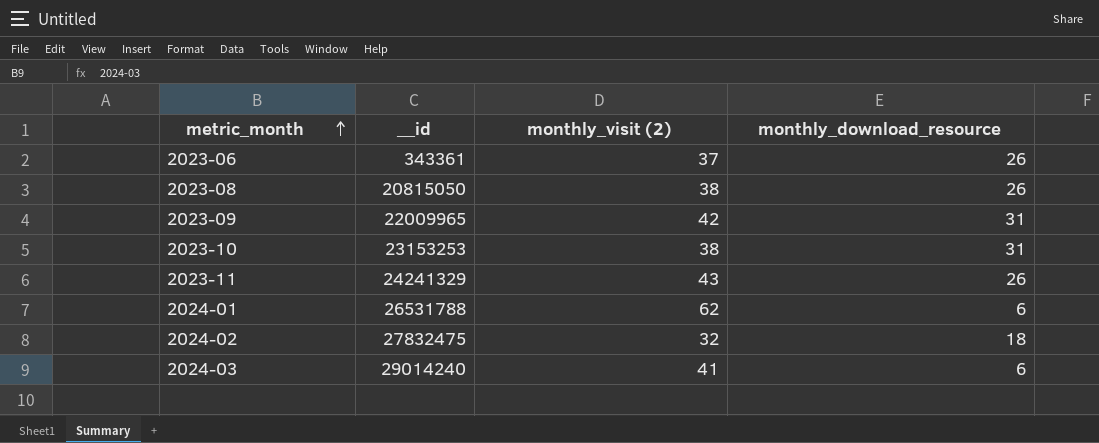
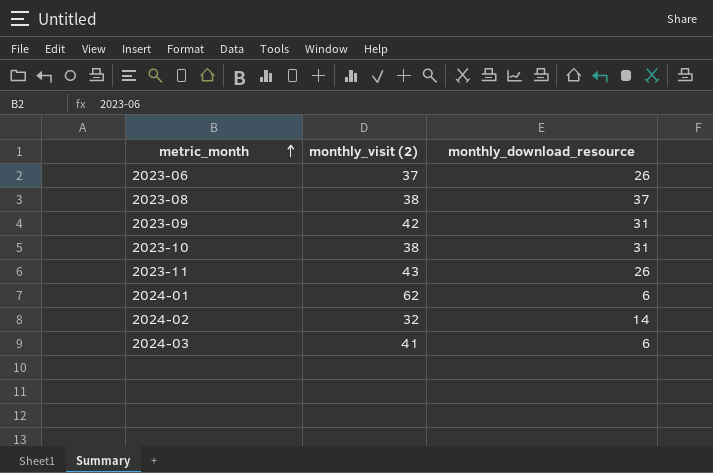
column __id | position: 2 -> none
2023-08 | monthly_download_resource: 26 -> 37
2024-02 | monthly_download_resource: 18 -> 14

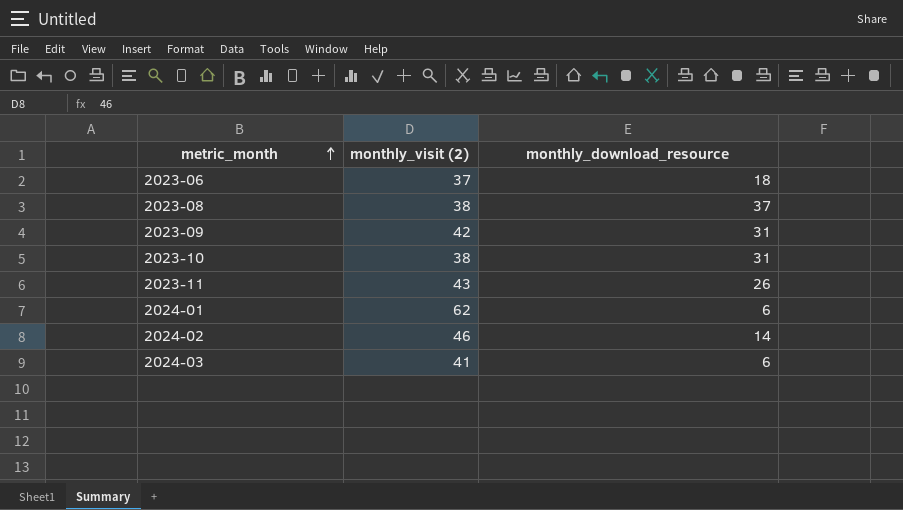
2023-06 | monthly_download_resource: 26 -> 18
2024-02 | monthly_visit (2): 32 -> 46

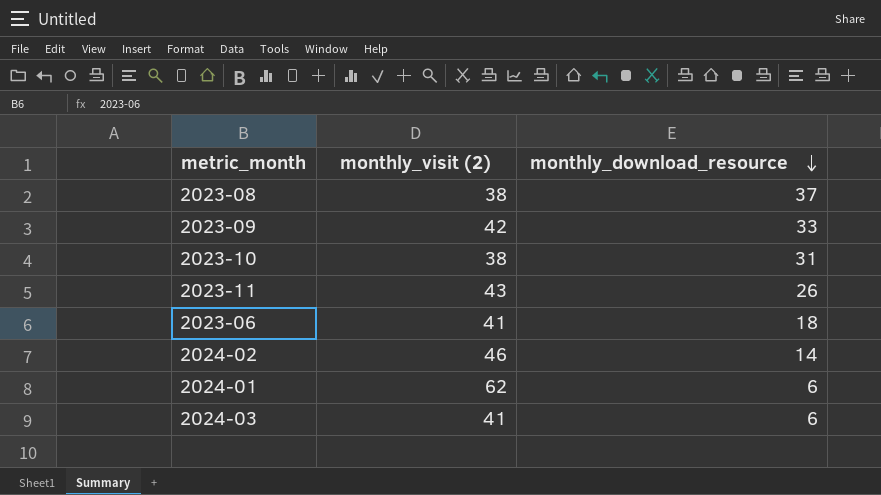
row order: metric_month ascending -> monthly_download_resource descending
2023-09 | monthly_download_resource: 31 -> 33
2023-06 | monthly_visit (2): 37 -> 41

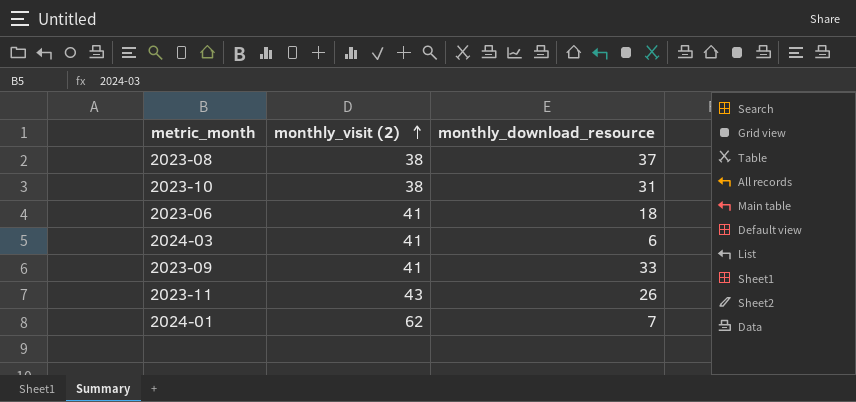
row order: monthly_download_resource descending -> monthly_visit (2) ascending
row 2024-02: 46 | 14 -> none
2023-09 | monthly_visit (2): 42 -> 41
2024-01 | monthly_download_resource: 6 -> 7

